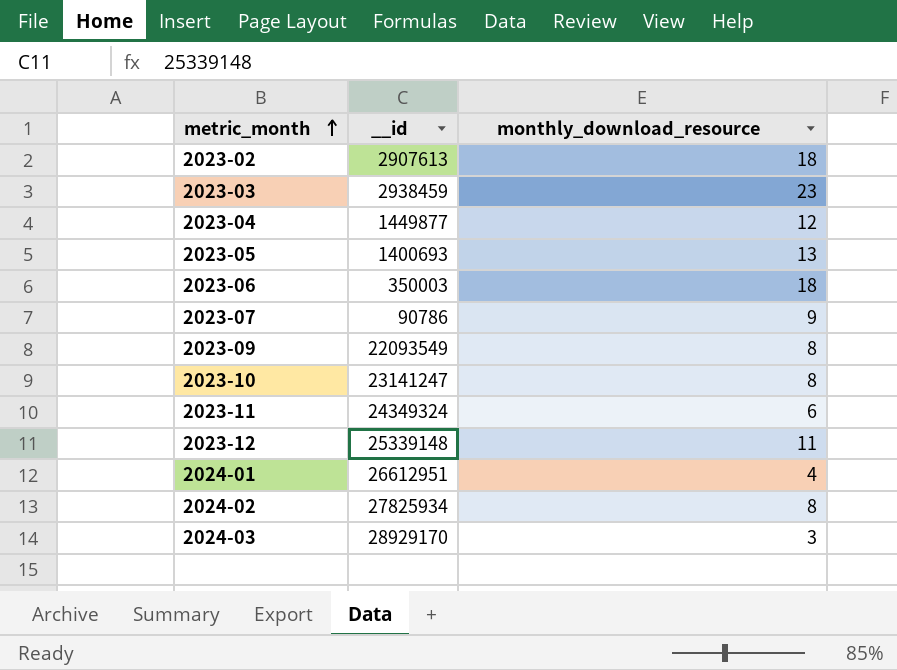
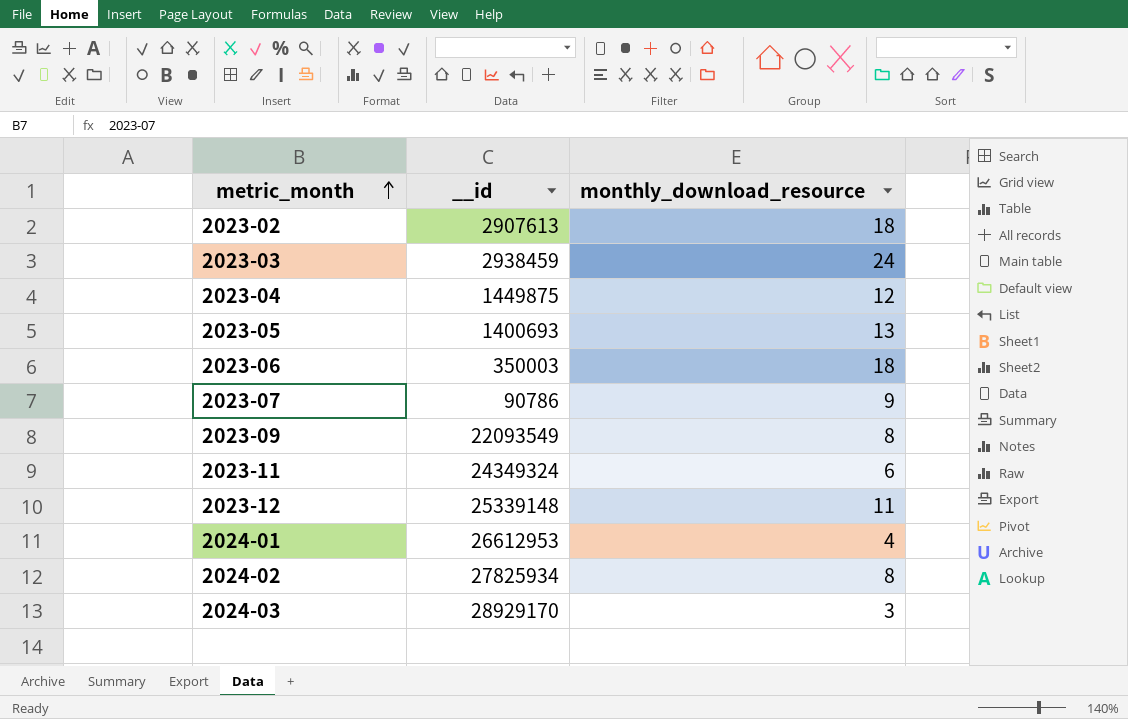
row 2023-10: 23141247 | 8 -> none
2023-03 | monthly_download_resource: 23 -> 24
2023-04 | __id: 1449877 -> 1449875
2024-01 | __id: 26612951 -> 26612953

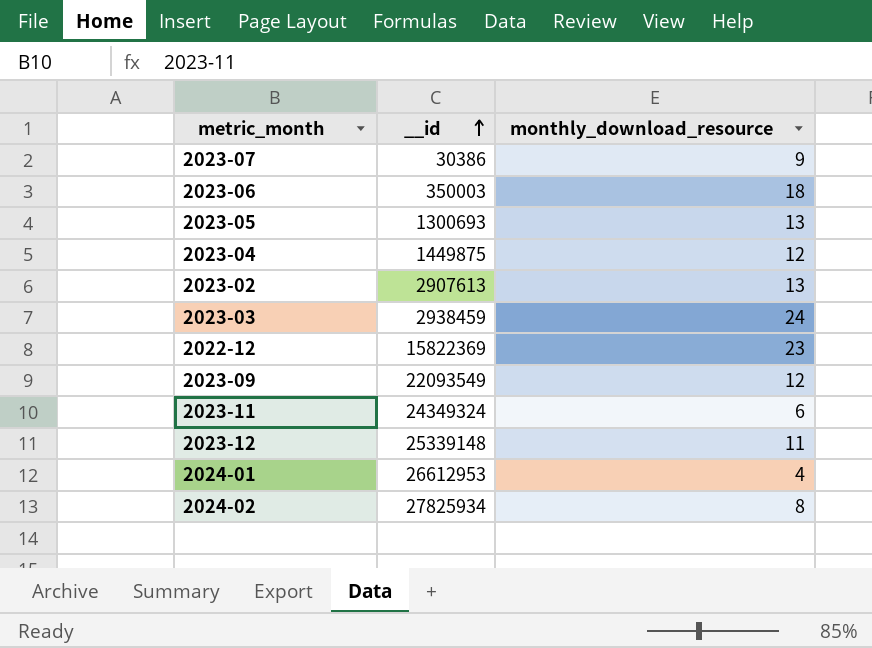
row order: metric_month ascending -> __id ascending
row 2024-03: 28929170 | 3 -> none
2023-07 | __id: 90786 -> 30386
2023-05 | __id: 1400693 -> 1300693
2023-02 | monthly_download_resource: 18 -> 13
row 2022-12: none -> 15822369 | 23
2023-09 | monthly_download_resource: 8 -> 12

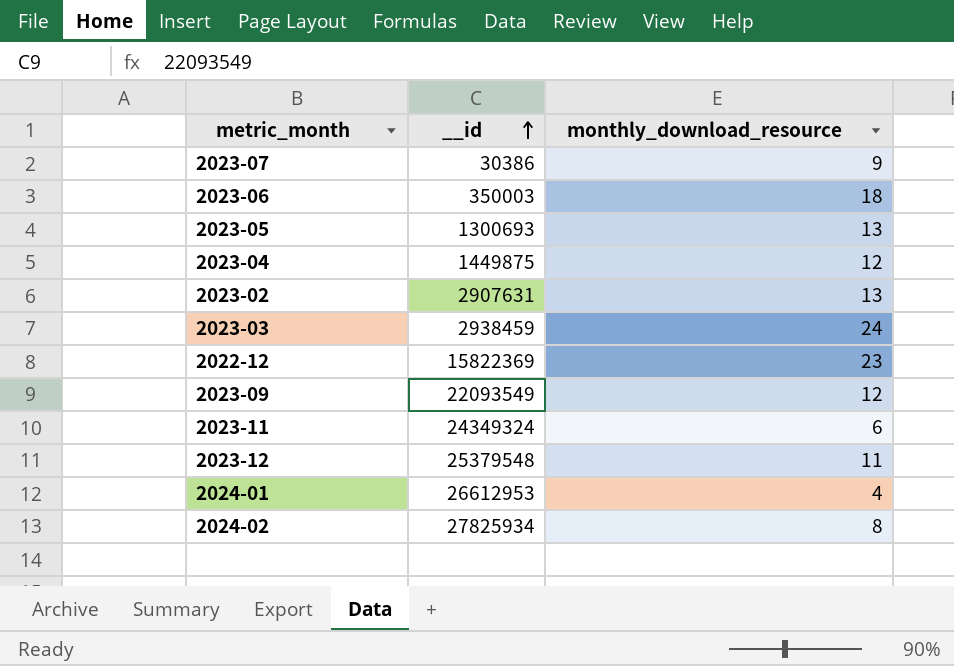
2023-02 | __id: 2907613 -> 2907631
2023-12 | __id: 25339148 -> 25379548

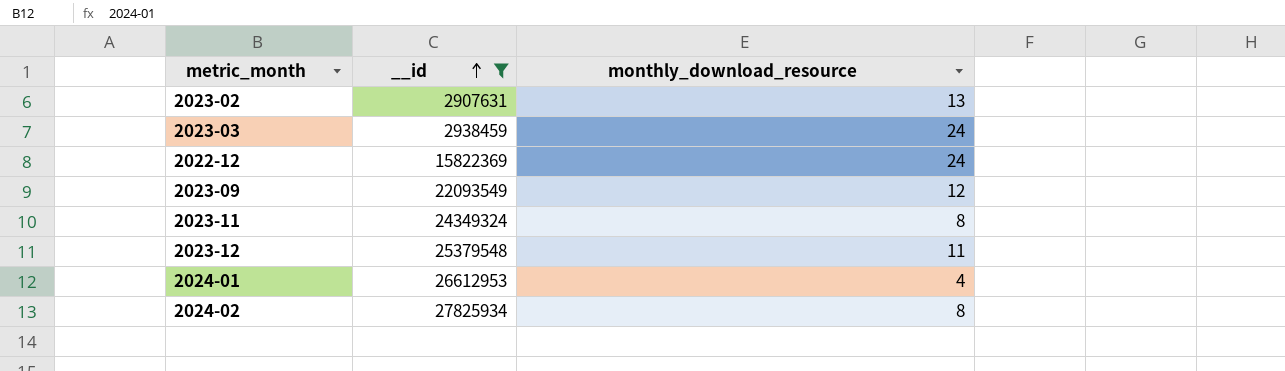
filter: none -> __id >= 2907631
2022-12 | monthly_download_resource: 23 -> 24
2023-11 | monthly_download_resource: 6 -> 8

